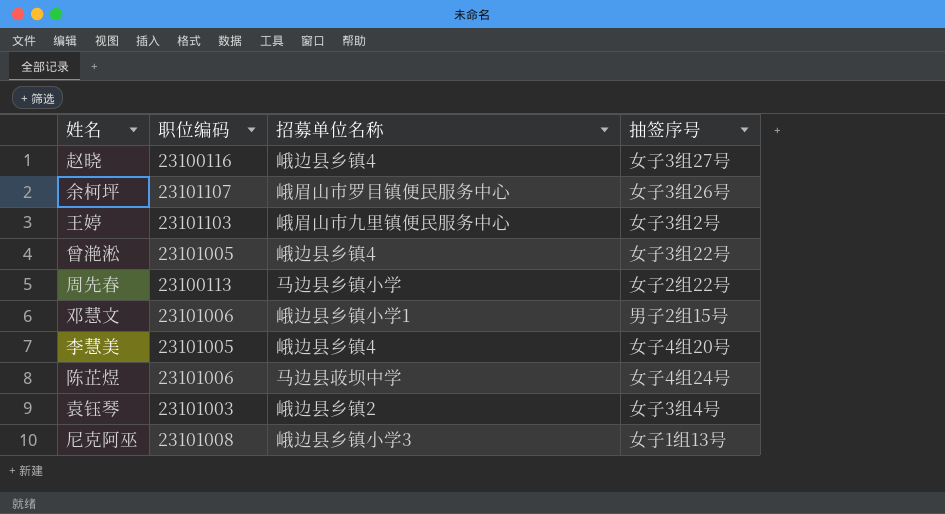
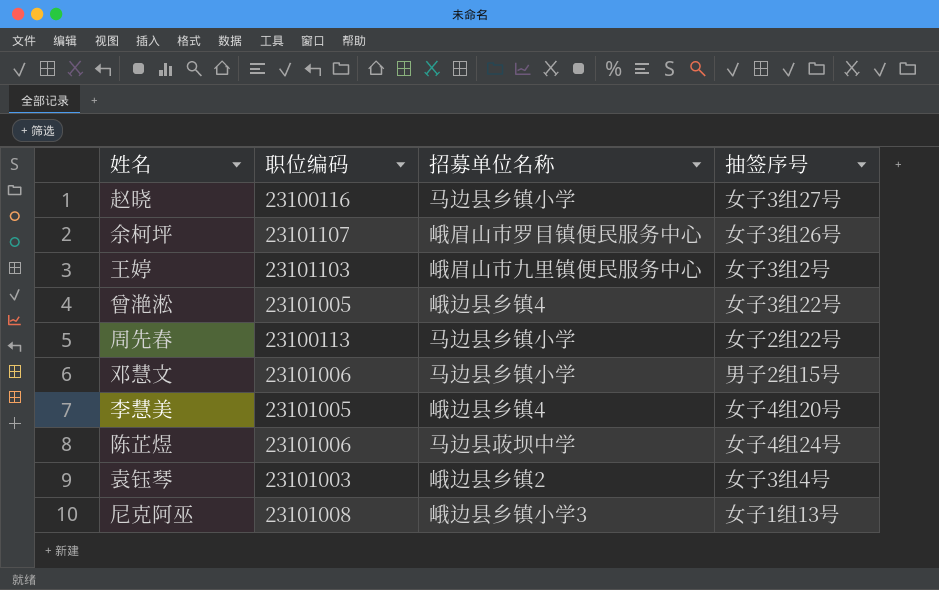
赵晓 | 招募单位名称: 峨边县乡镇4 -> 马边县乡镇小学
邓慧文 | 招募单位名称: 峨边县乡镇小学1 -> 马边县乡镇小学

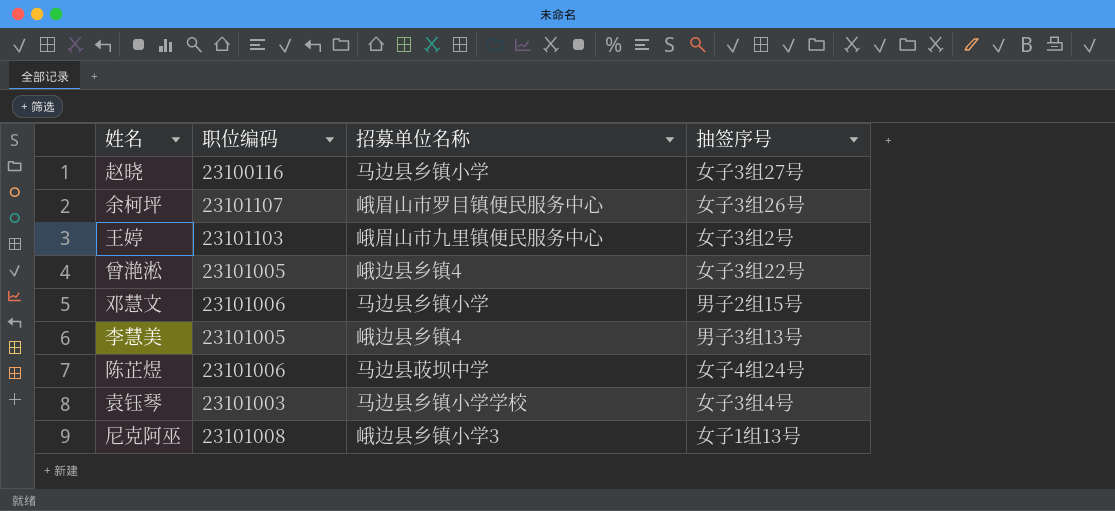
row 周先春: 23100113 | 马边县乡镇小学 | 女子2组22号 -> none
李慧美 | 抽签序号: 女子4组20号 -> 男子3组13号
袁钰琴 | 招募单位名称: 峨边县乡镇2 -> 马边县乡镇小学学校

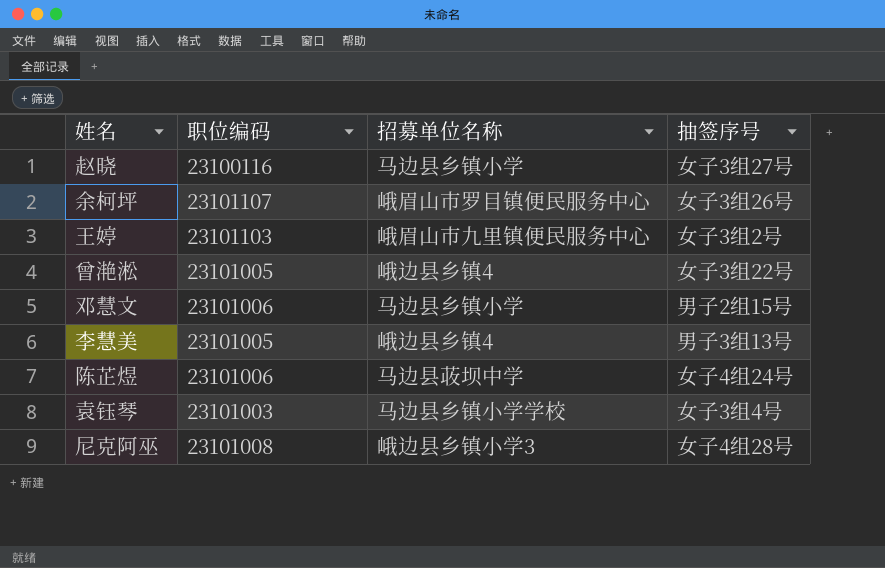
尼克阿巫 | 抽签序号: 女子1组13号 -> 女子4组28号

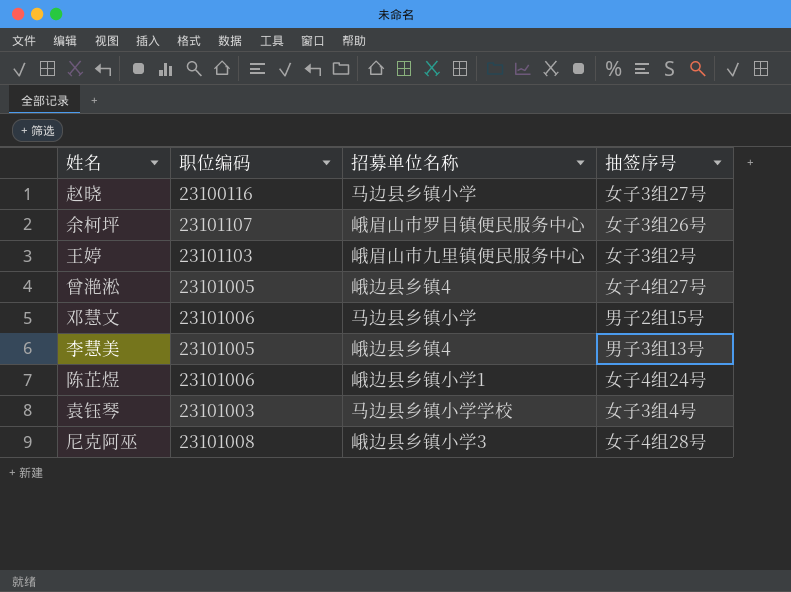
曾滟淞 | 抽签序号: 女子3组22号 -> 女子4组27号
陈芷煜 | 招募单位名称: 马边县荍坝中学 -> 峨边县乡镇小学1

